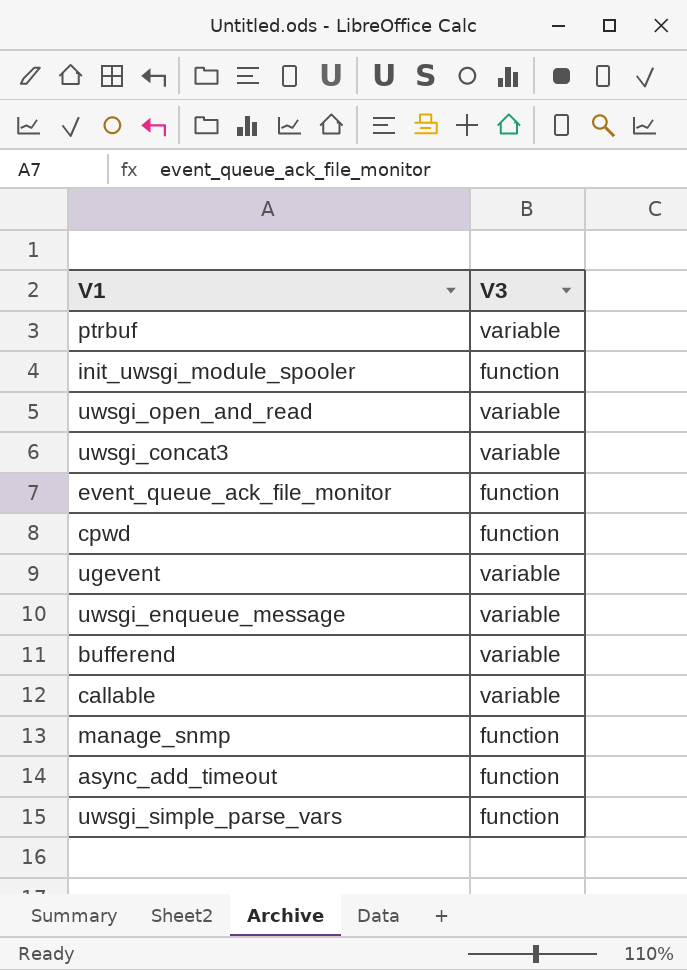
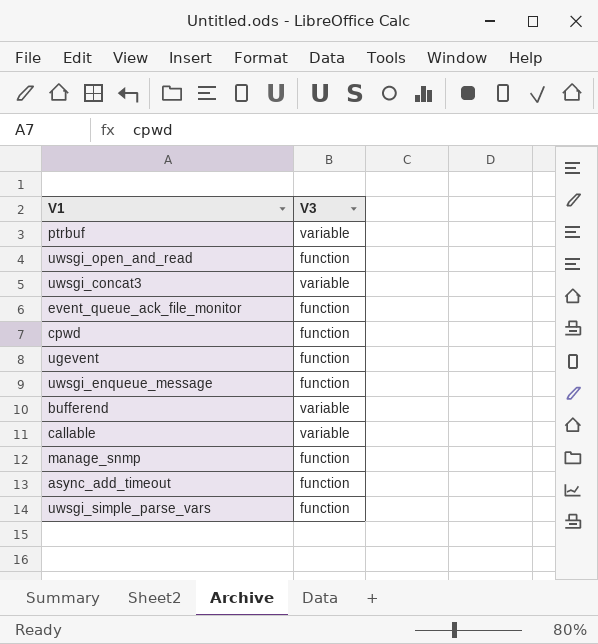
row init_uwsgi_module_spooler: function -> none
uwsgi_open_and_read | V3: variable -> function
ugevent | V3: variable -> function
uwsgi_enqueue_message | V3: variable -> function

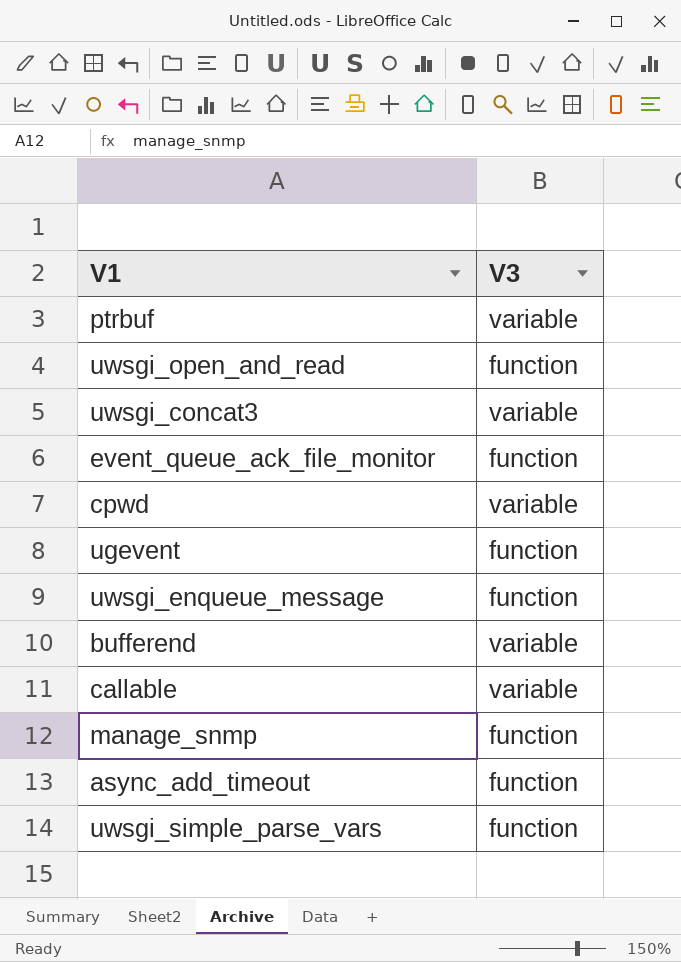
cpwd | V3: function -> variable

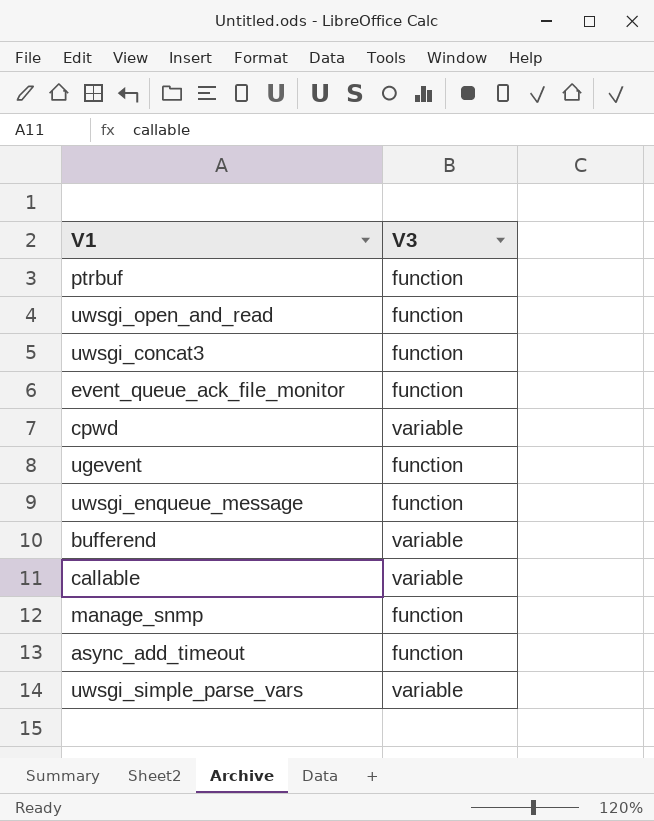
ptrbuf | V3: variable -> function
uwsgi_concat3 | V3: variable -> function
uwsgi_simple_parse_vars | V3: function -> variable

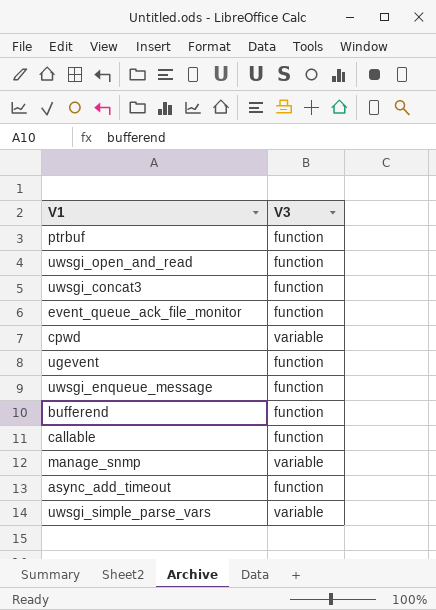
bufferend | V3: variable -> function
callable | V3: variable -> function
manage_snmp | V3: function -> variable

